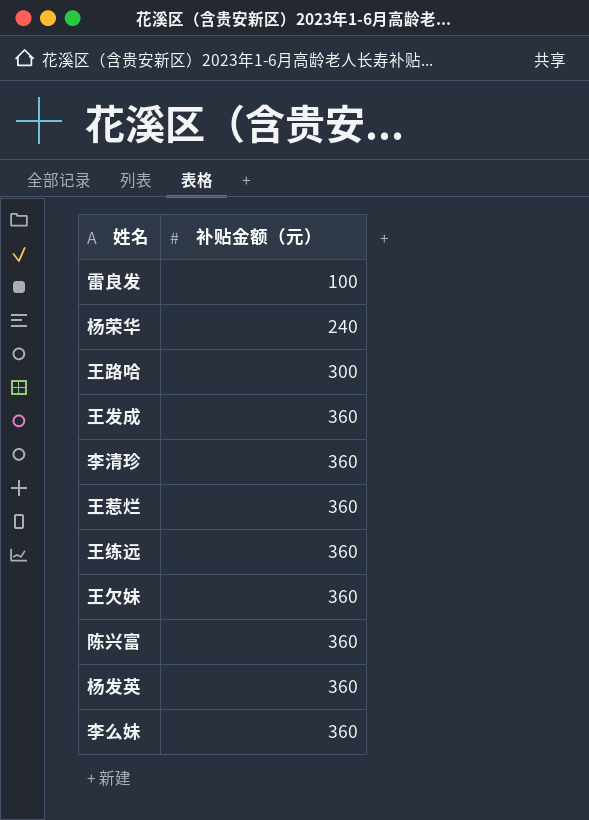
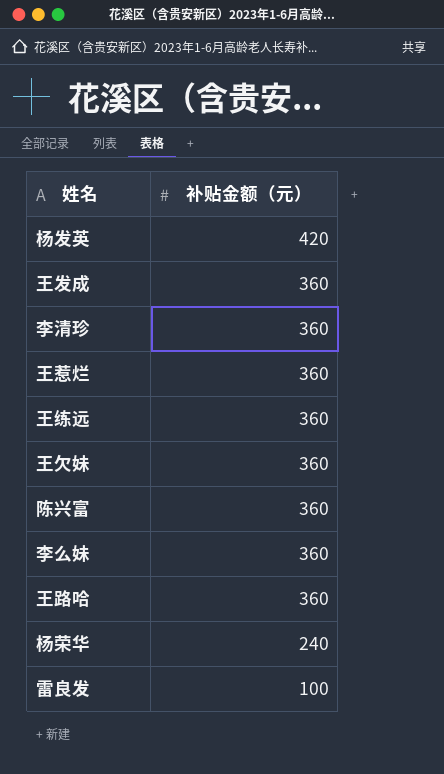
row order: 补贴金额（元） ascending -> 补贴金额（元） descending
杨发英 | 补贴金额（元）: 360 -> 420
王路哈 | 补贴金额（元）: 300 -> 360

